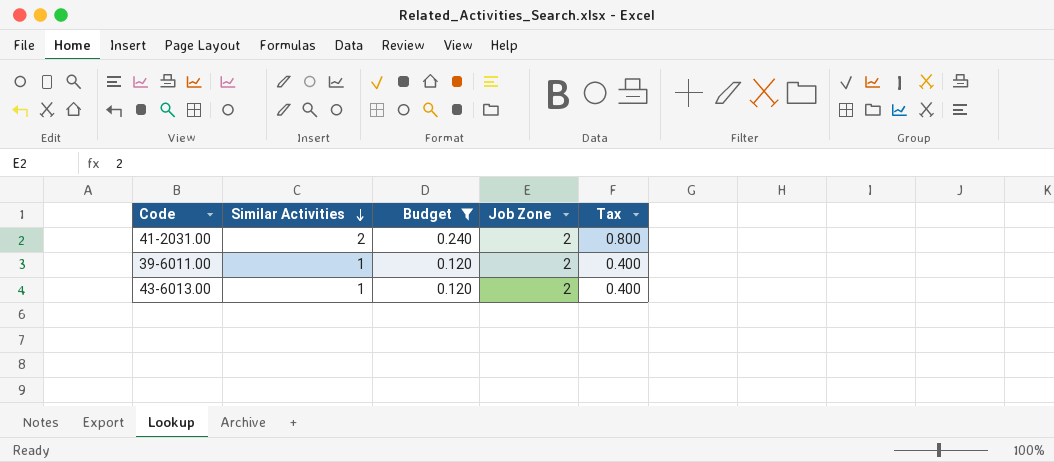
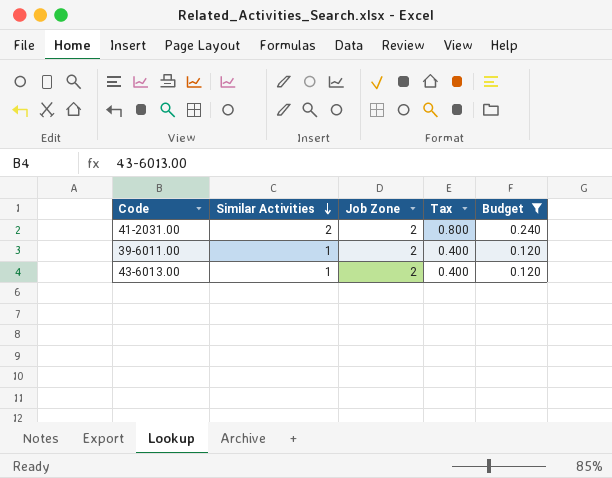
column Budget | position: 3 -> 5

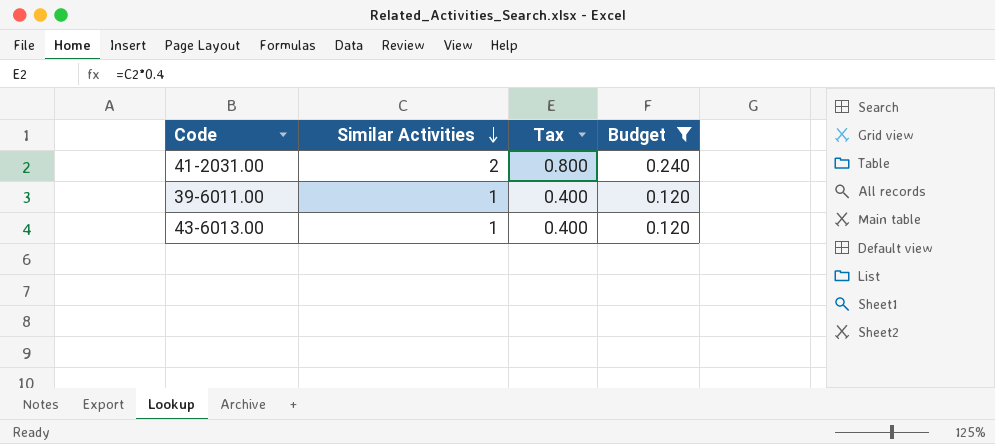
column Job Zone | position: 3 -> none

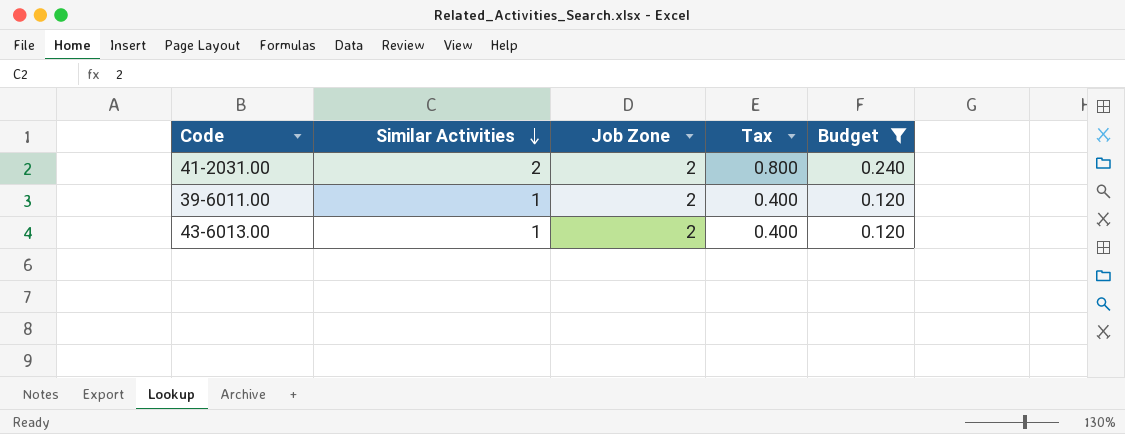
column Job Zone | position: none -> 3

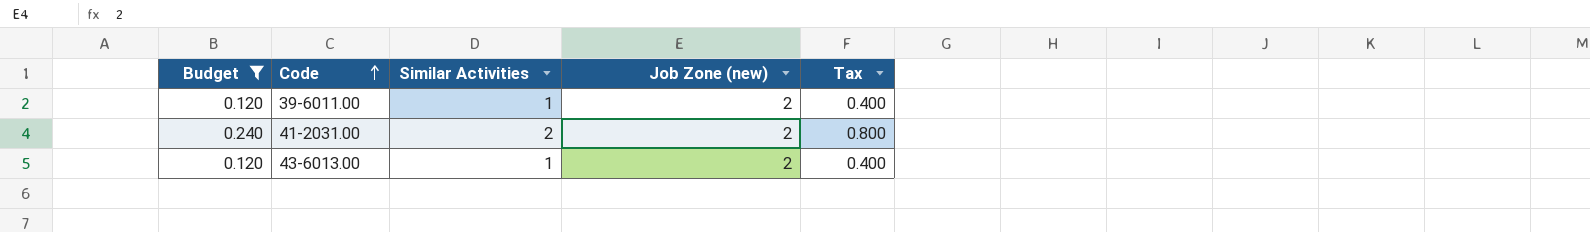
row order: Similar Activities descending -> Code ascending
column Budget | position: 5 -> 1
column name: Job Zone -> Job Zone (new)

